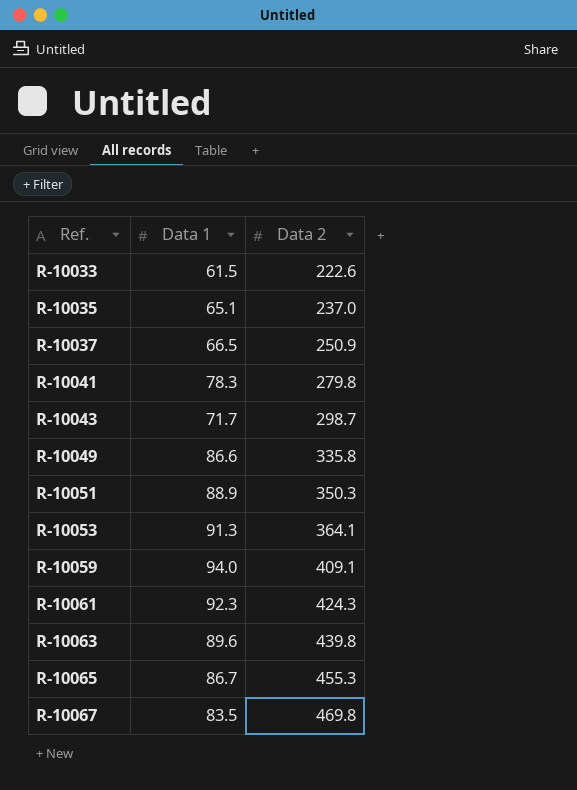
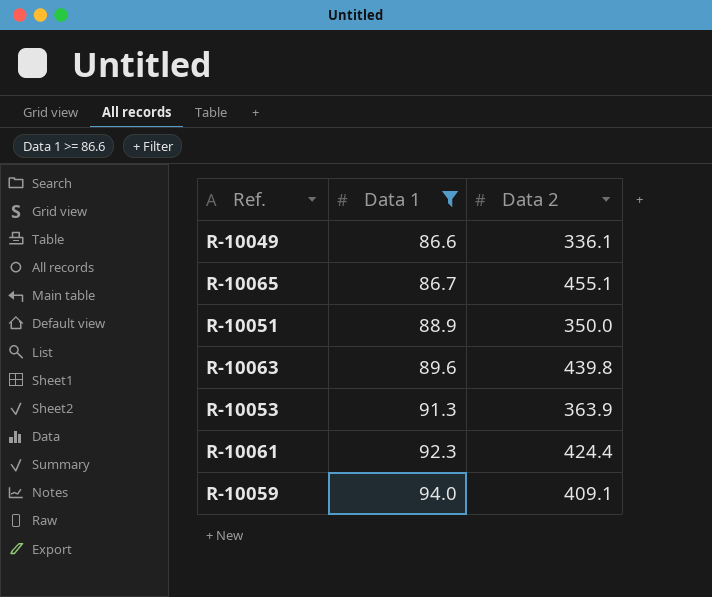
filter: none -> Data 1 >= 86.6
row order: Ref. ascending -> Data 1 ascending
R-10049 | Data 2: 335.8 -> 336.1
R-10065 | Data 2: 455.3 -> 455.1
R-10051 | Data 2: 350.3 -> 350.0
R-10053 | Data 2: 364.1 -> 363.9
R-10061 | Data 2: 424.3 -> 424.4

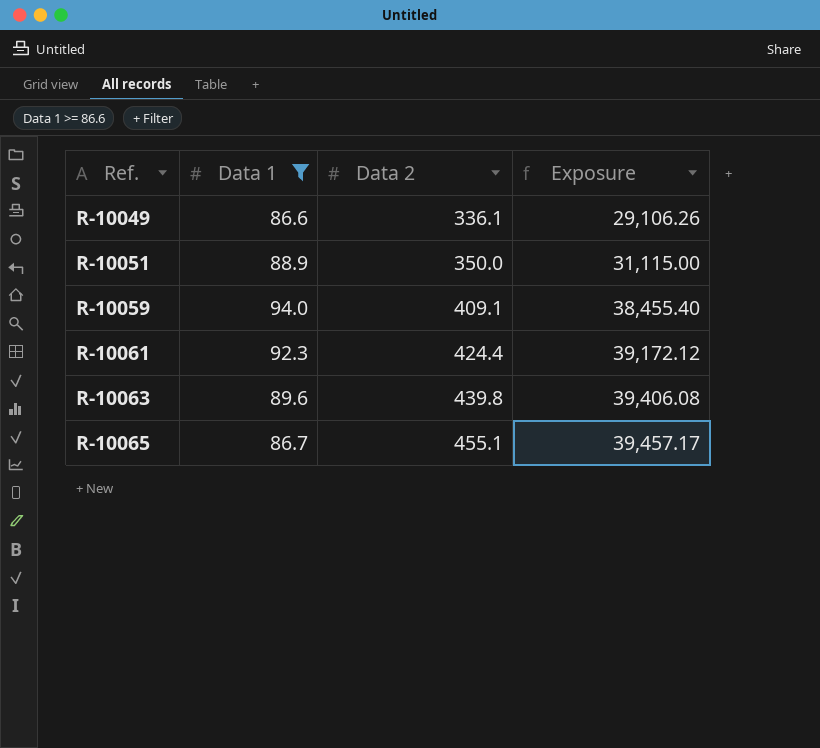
row order: Data 1 ascending -> Ref. ascending
column Exposure | formula: none -> [Data 1] * [Data 2]
row R-10053: 91.3 | 363.9 -> none

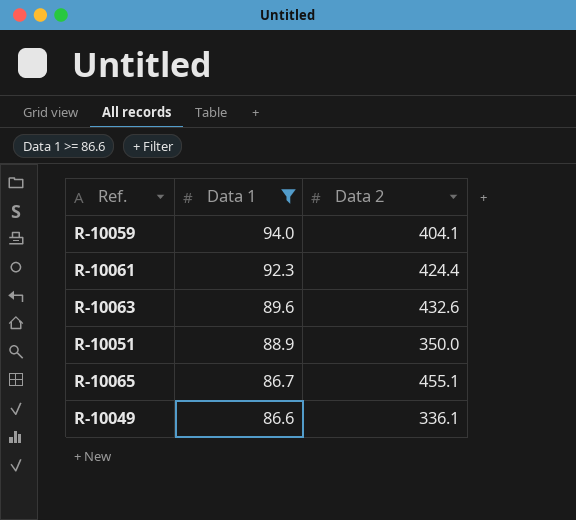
row order: Ref. ascending -> Data 1 descending
column Exposure | formula: [Data 1] * [Data 2] -> none
R-10059 | Data 2: 409.1 -> 404.1
R-10063 | Data 2: 439.8 -> 432.6

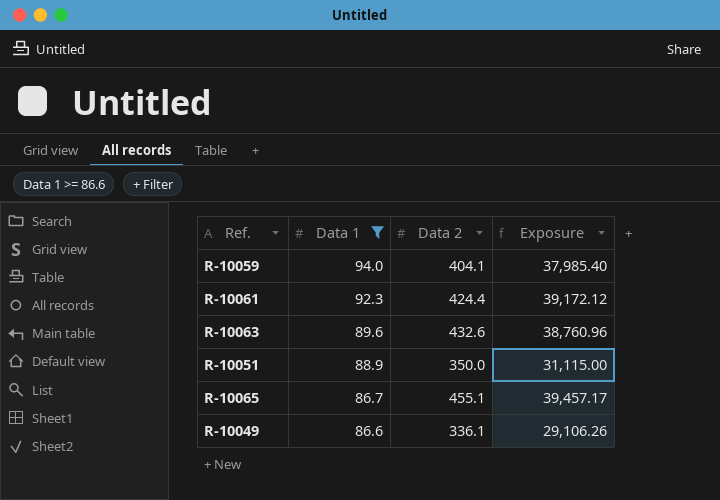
column Exposure | formula: none -> [Data 1] * [Data 2]

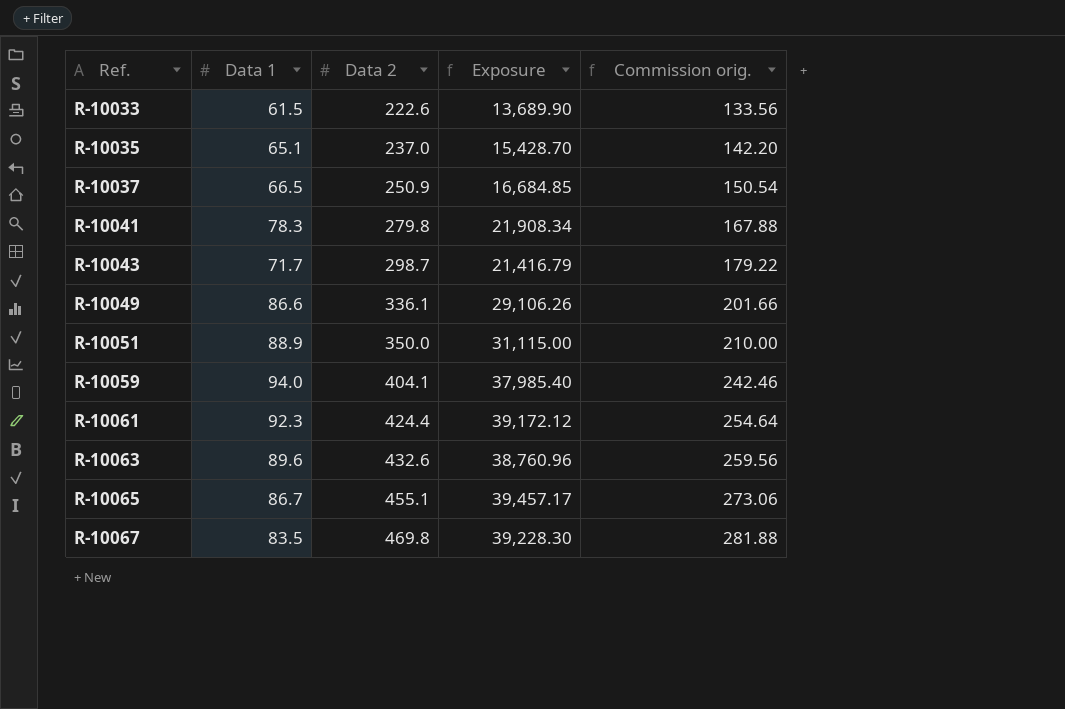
filter: Data 1 >= 86.6 -> none
row order: Data 1 descending -> Ref. ascending
column Commission orig. | formula: none -> [Data 2] * 0.6

